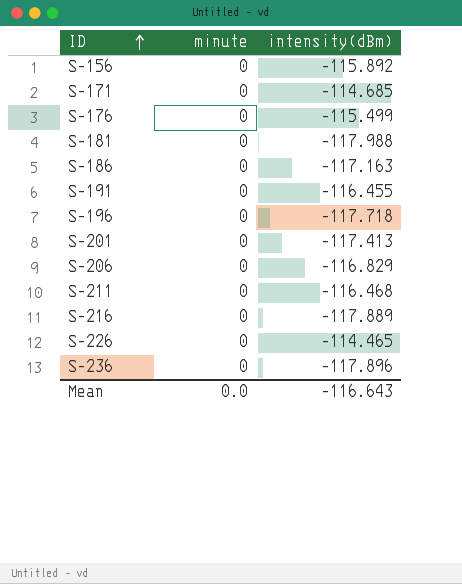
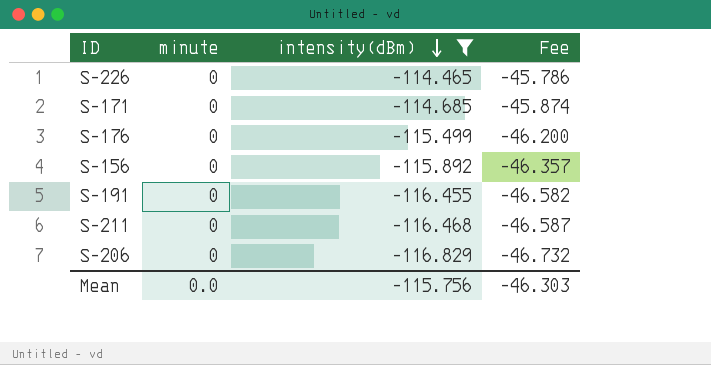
filter: none -> intensity(dBm) >= -116.829
row order: ID ascending -> intensity(dBm) descending
column Fee | formula: none -> [intensity(dBm)] * 0.4
Mean | intensity(dBm): -116.643 -> -115.756

